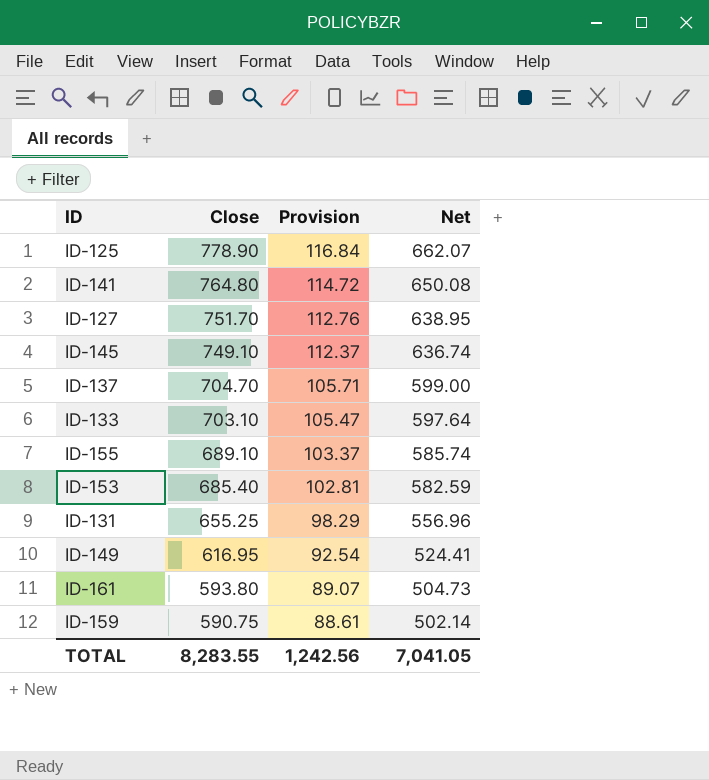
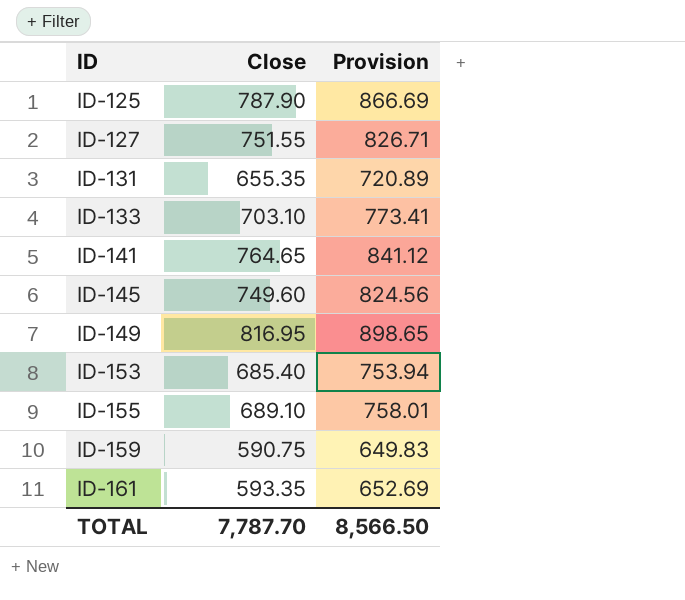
row order: Close descending -> ID ascending
column Net | formula: [Close] * 0.85 -> none
column Provision | formula: [Close] * 0.15 -> [Close] * 1.1
row ID-137: 704.70 | 105.71 | 599.00 -> none
ID-125 | Close: 778.90 -> 787.90
ID-127 | Close: 751.70 -> 751.55
ID-131 | Close: 655.25 -> 655.35
ID-141 | Close: 764.80 -> 764.65
ID-145 | Close: 749.10 -> 749.60
ID-149 | Close: 616.95 -> 816.95
ID-161 | Close: 593.80 -> 593.35
TOTAL | Close: 8,283.55 -> 7,787.70
TOTAL | Provision: 1,242.56 -> 8,566.50

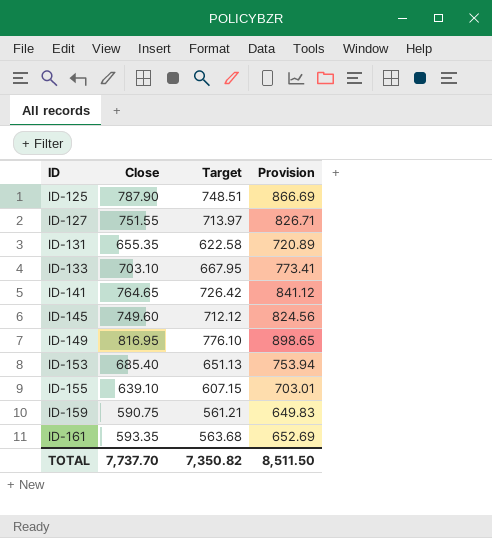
column Target | formula: none -> [Close] * 0.95
ID-155 | Close: 689.10 -> 639.10
ID-155 | Provision: 758.01 -> 703.01
TOTAL | Close: 7,787.70 -> 7,737.70
TOTAL | Provision: 8,566.50 -> 8,511.50

